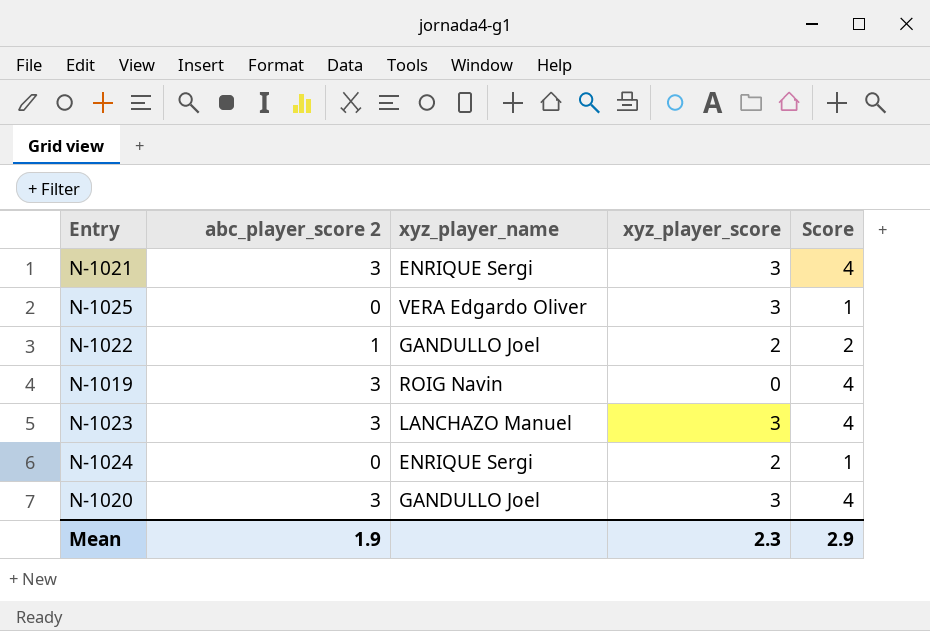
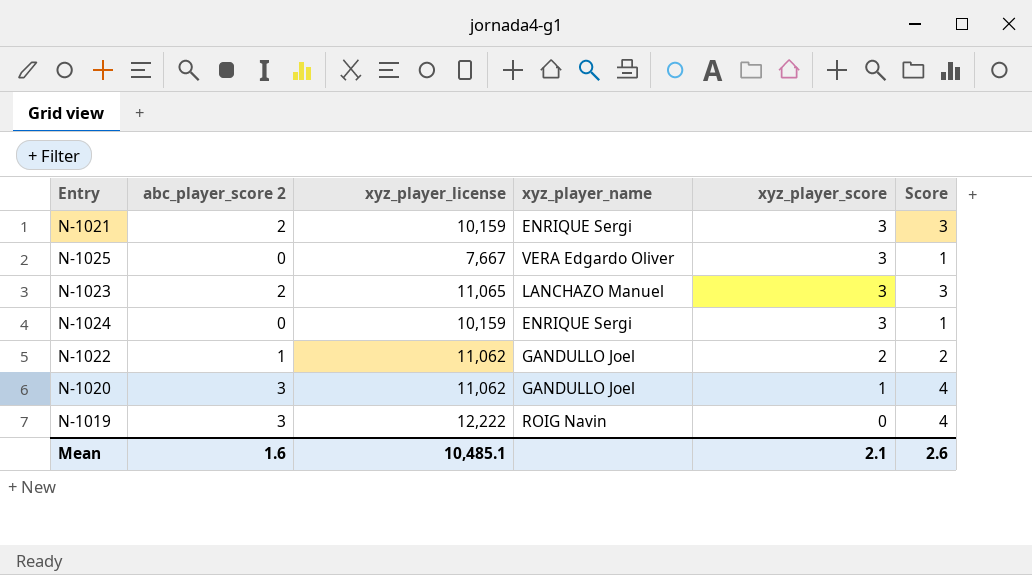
row order: none -> xyz_player_score descending
column xyz_player_license | position: none -> 3
N-1021 | abc_player_score 2: 3 -> 2
N-1021 | Score: 4 -> 3
N-1023 | abc_player_score 2: 3 -> 2
N-1023 | Score: 4 -> 3
N-1024 | xyz_player_score: 2 -> 3
N-1020 | xyz_player_score: 3 -> 1
Mean | abc_player_score 2: 1.9 -> 1.6
Mean | xyz_player_score: 2.3 -> 2.1
Mean | Score: 2.9 -> 2.6

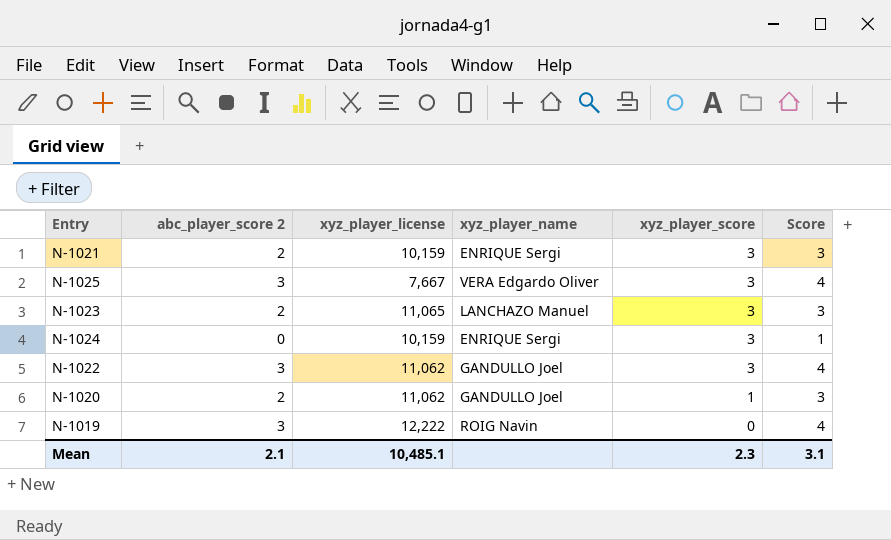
N-1025 | abc_player_score 2: 0 -> 3
N-1025 | Score: 1 -> 4
N-1022 | abc_player_score 2: 1 -> 3
N-1022 | xyz_player_score: 2 -> 3
N-1022 | Score: 2 -> 4
N-1020 | abc_player_score 2: 3 -> 2
N-1020 | Score: 4 -> 3
Mean | abc_player_score 2: 1.6 -> 2.1
Mean | xyz_player_score: 2.1 -> 2.3
Mean | Score: 2.6 -> 3.1

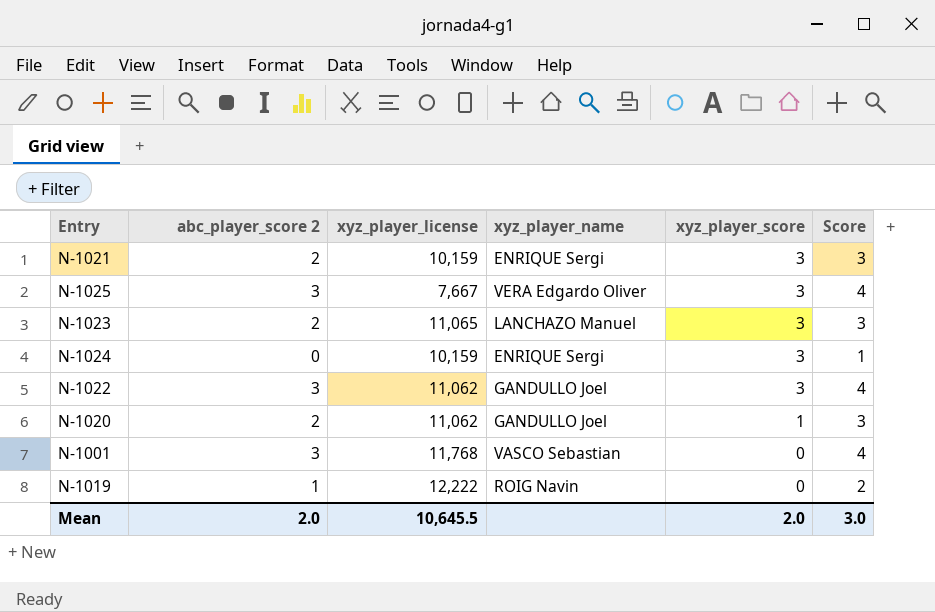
row N-1001: none -> 3 | 11,768 | VASCO Sebastian | 0 | 4
N-1019 | abc_player_score 2: 3 -> 1
N-1019 | Score: 4 -> 2
Mean | abc_player_score 2: 2.1 -> 2.0
Mean | xyz_player_license: 10,485.1 -> 10,645.5
Mean | xyz_player_score: 2.3 -> 2.0
Mean | Score: 3.1 -> 3.0

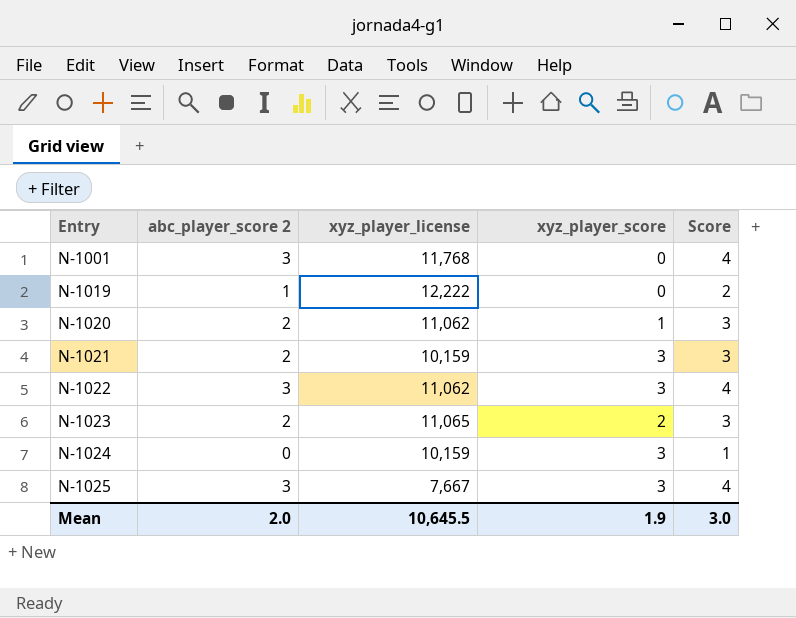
row order: xyz_player_score descending -> Entry ascending
column xyz_player_name | position: 4 -> none
N-1023 | xyz_player_score: 3 -> 2
Mean | xyz_player_score: 2.0 -> 1.9

